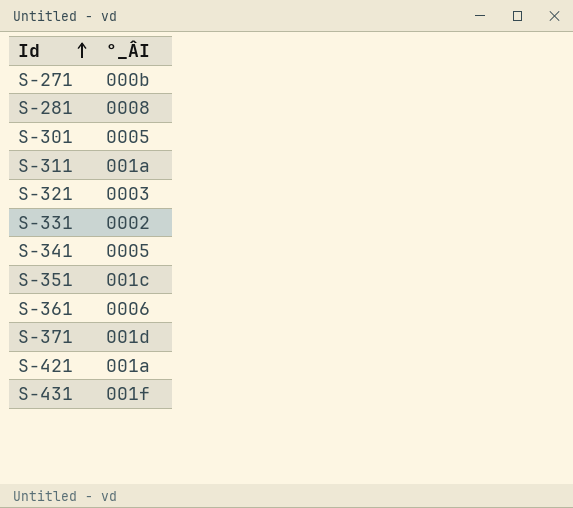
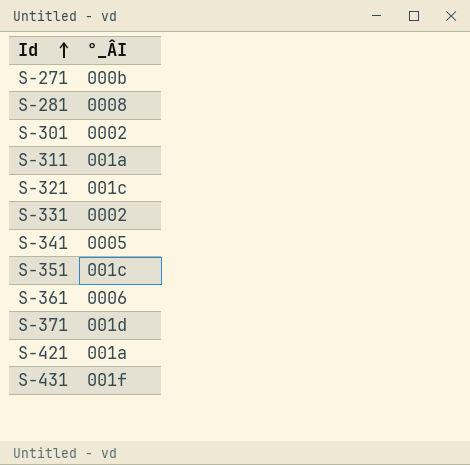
S-301 | °_ÂI: 0005 -> 0002
S-321 | °_ÂI: 0003 -> 001c

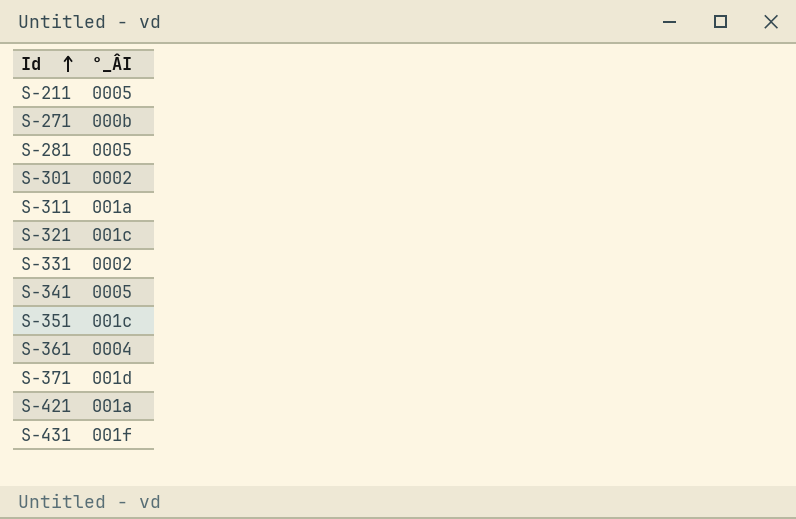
row S-211: none -> 0005
S-281 | °_ÂI: 0008 -> 0005
S-361 | °_ÂI: 0006 -> 0004

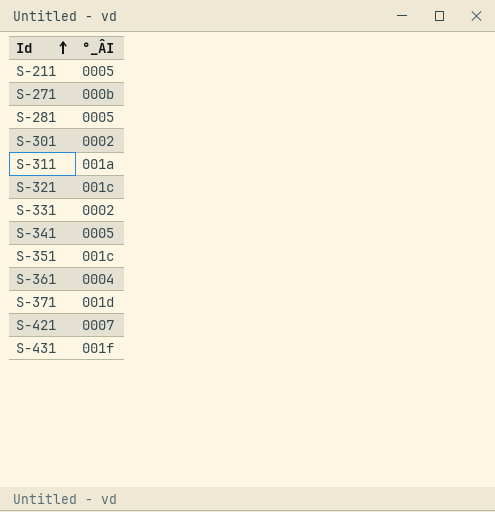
S-421 | °_ÂI: 001a -> 0007

